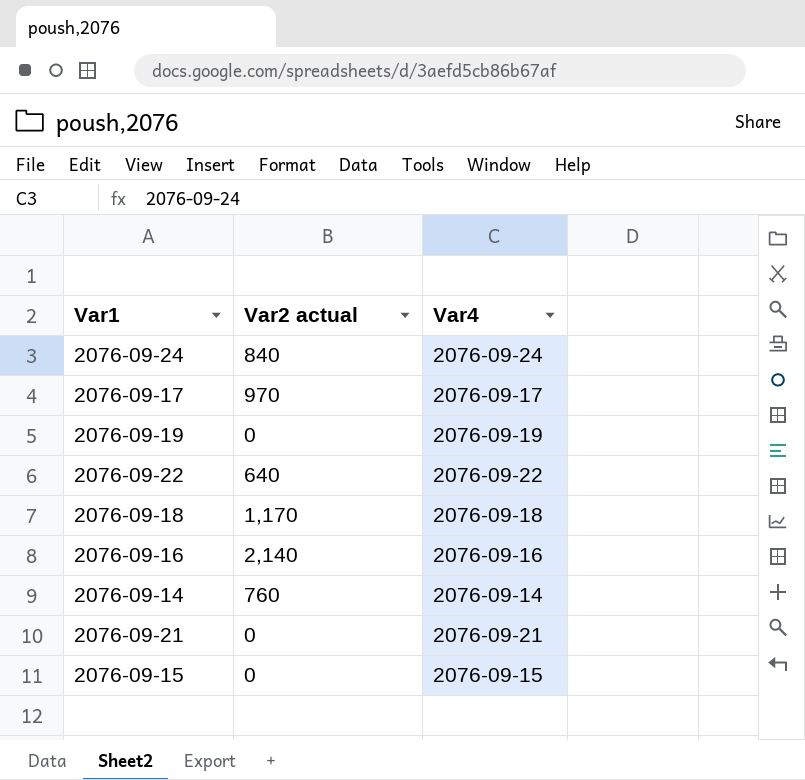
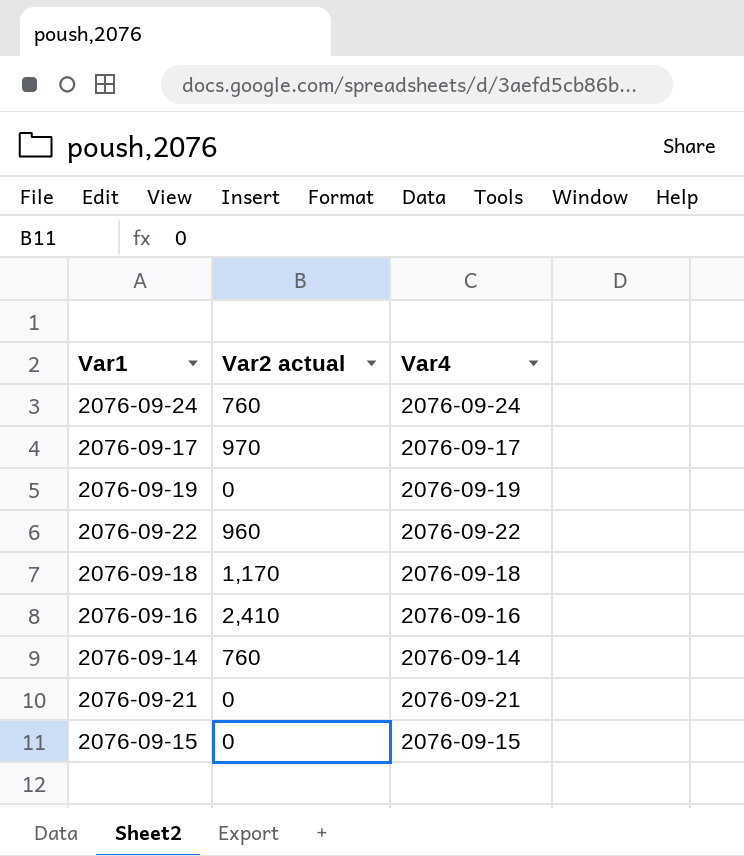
2076-09-24 | Var2 actual: 840 -> 760
2076-09-22 | Var2 actual: 640 -> 960
2076-09-16 | Var2 actual: 2,140 -> 2,410

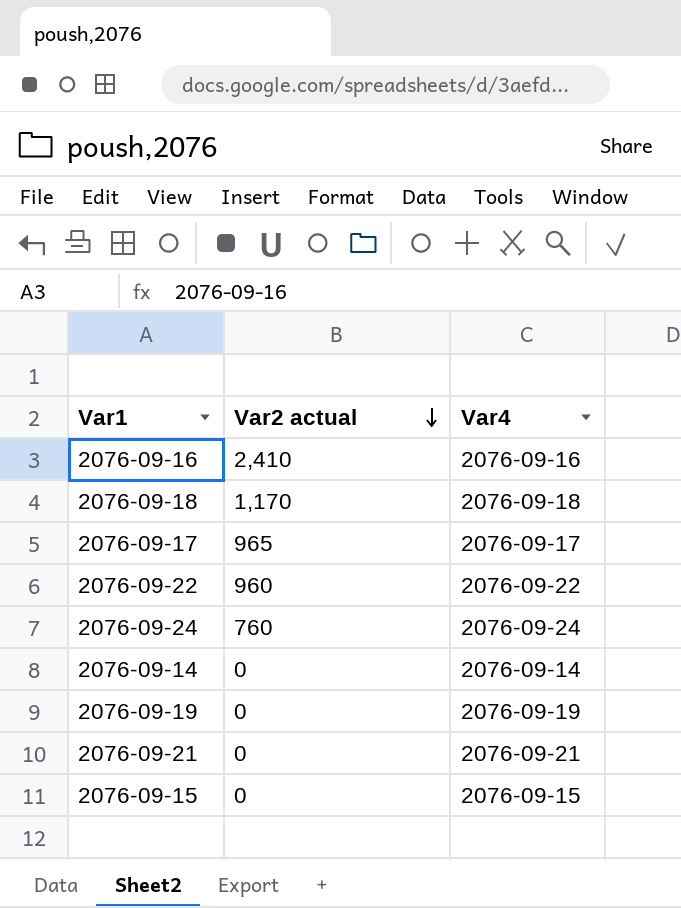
row order: none -> Var2 actual descending
2076-09-17 | Var2 actual: 970 -> 965
2076-09-14 | Var2 actual: 760 -> 0

